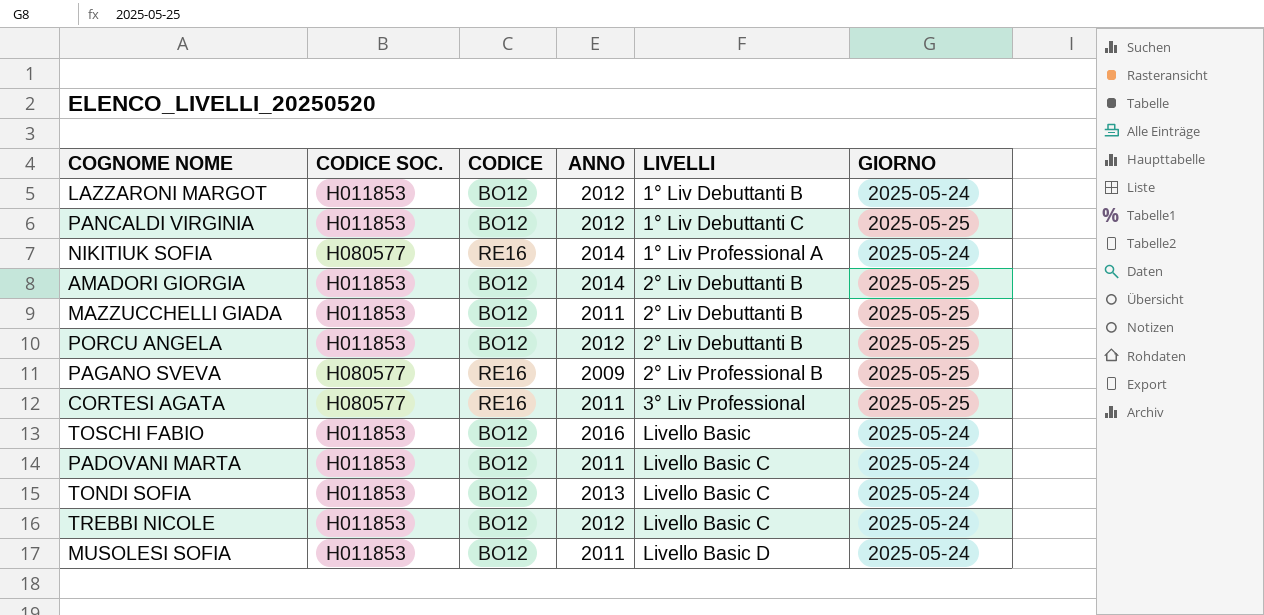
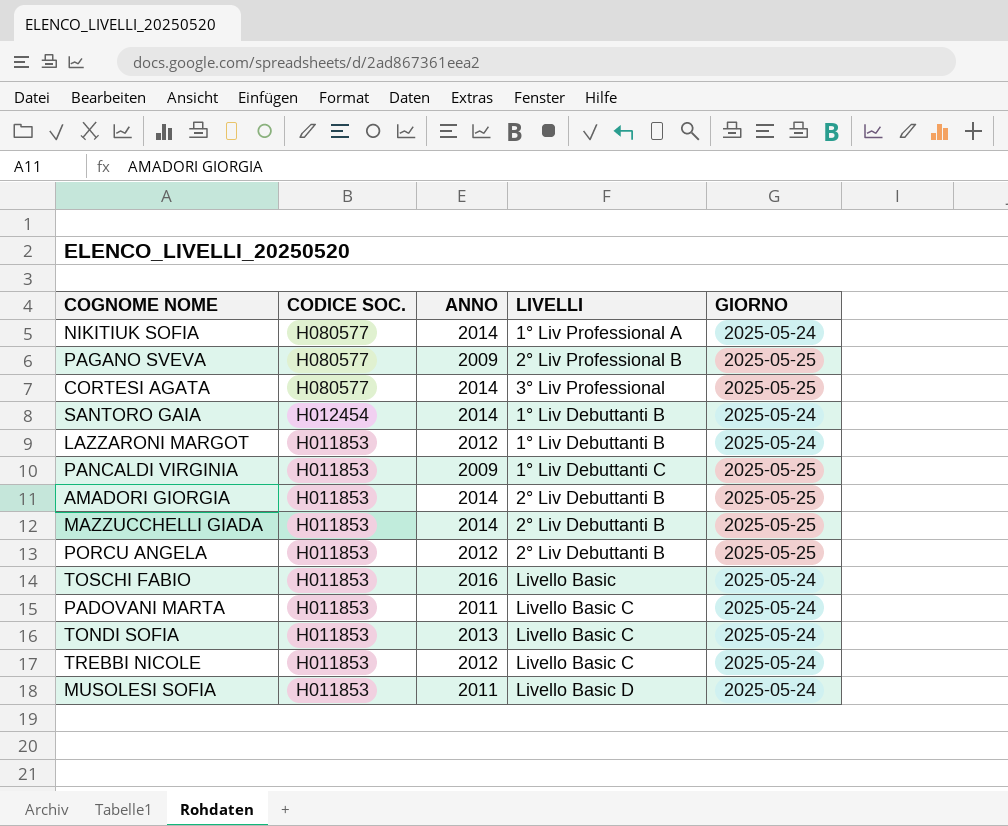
row order: LIVELLI ascending -> CODICE SOC. descending
column CODICE | position: 3 -> none
CORTESI AGATA | ANNO: 2011 -> 2014
row SANTORO GAIA: none -> H012454 | 2014 | 1° Liv Debuttanti B | 2025-05-24
PANCALDI VIRGINIA | ANNO: 2012 -> 2009
MAZZUCCHELLI GIADA | ANNO: 2011 -> 2014

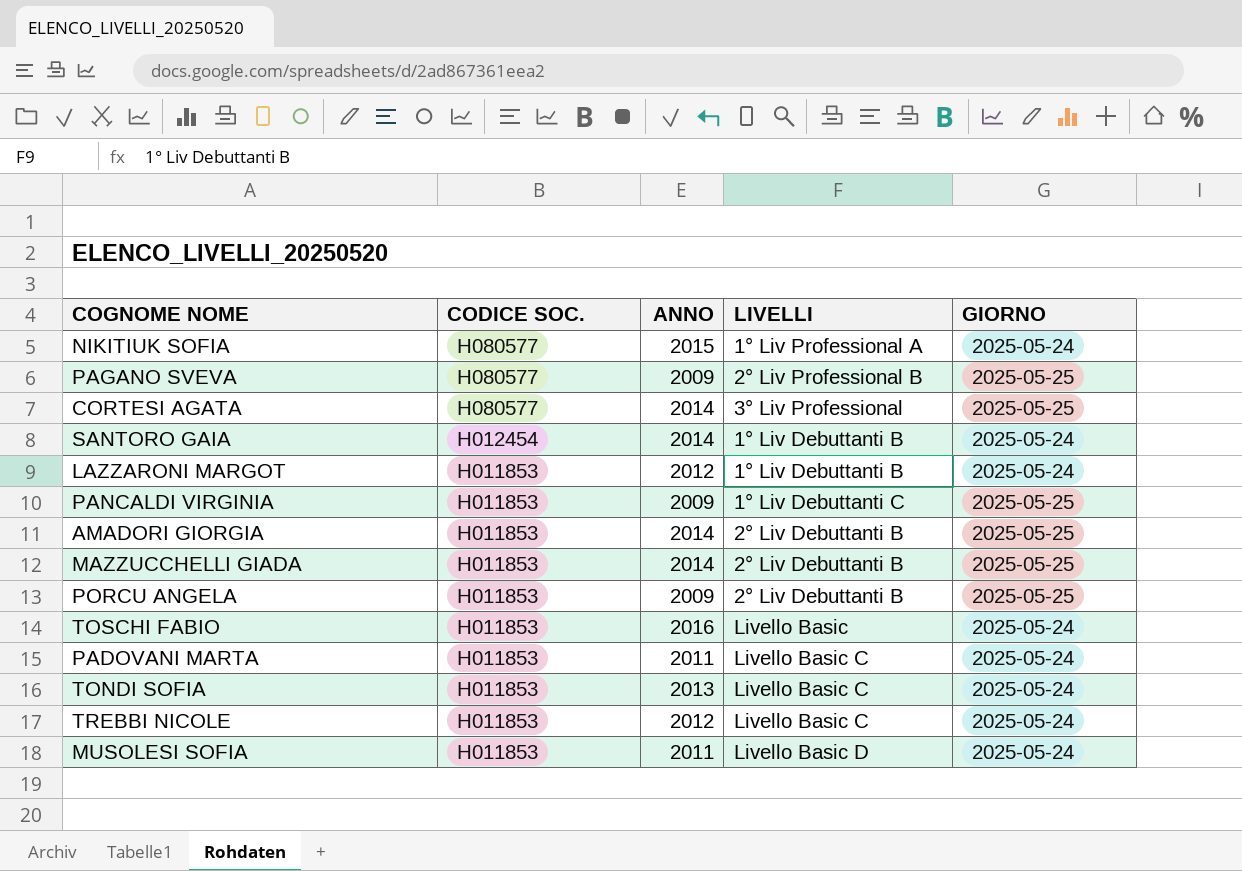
NIKITIUK SOFIA | ANNO: 2014 -> 2015
PORCU ANGELA | ANNO: 2012 -> 2009

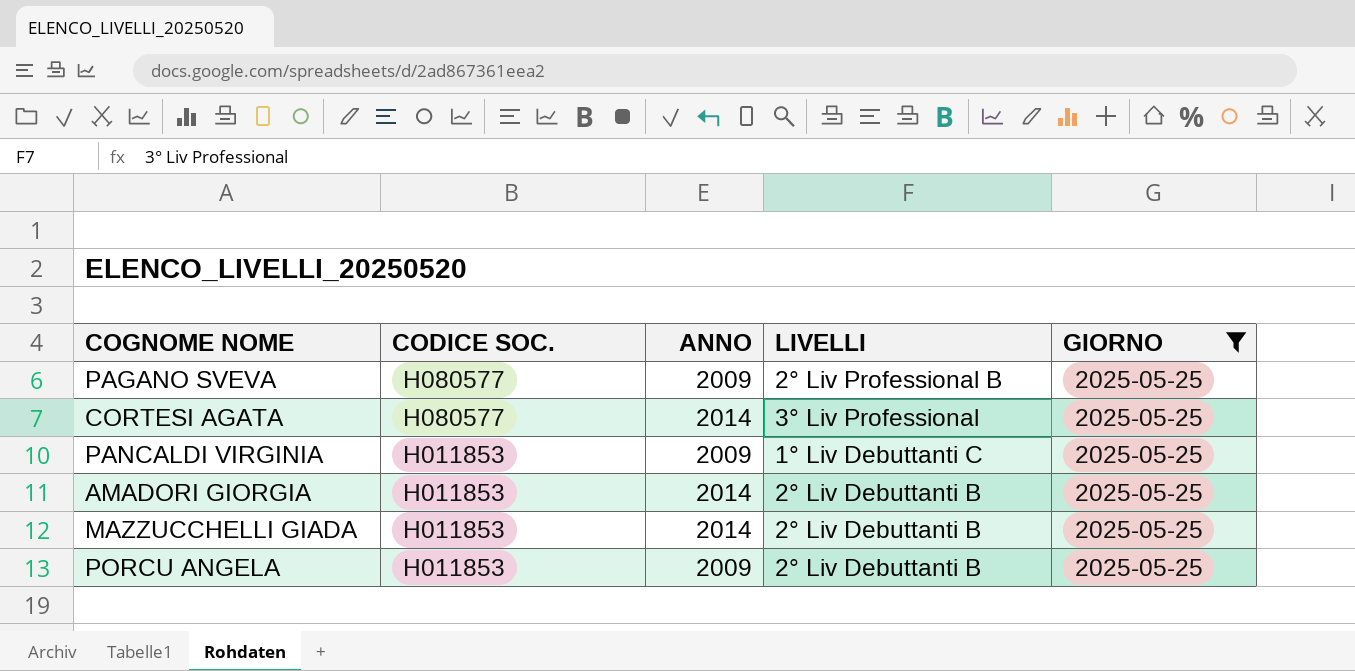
filter: none -> GIORNO = 2025-05-25

